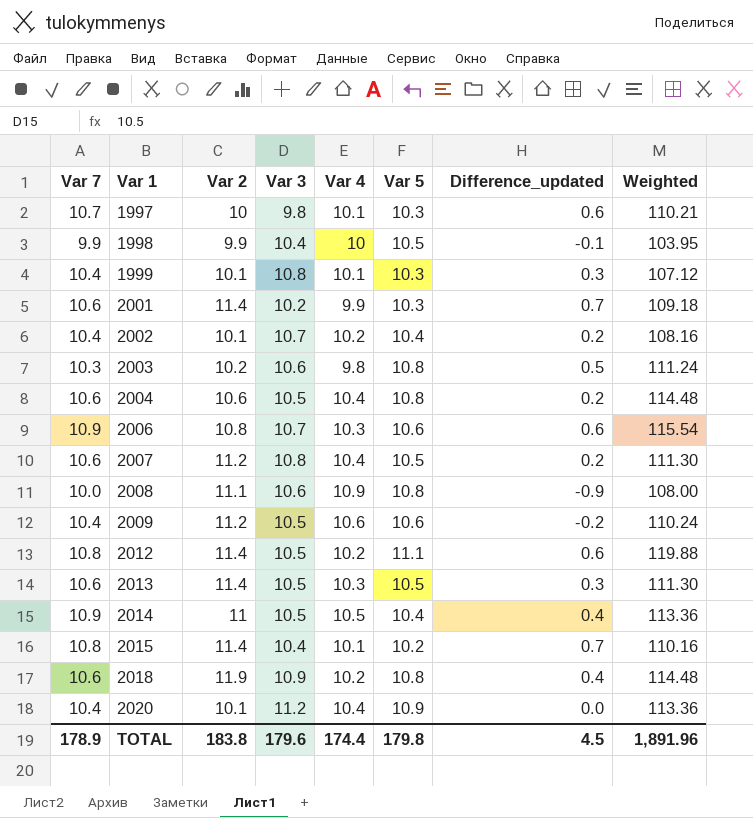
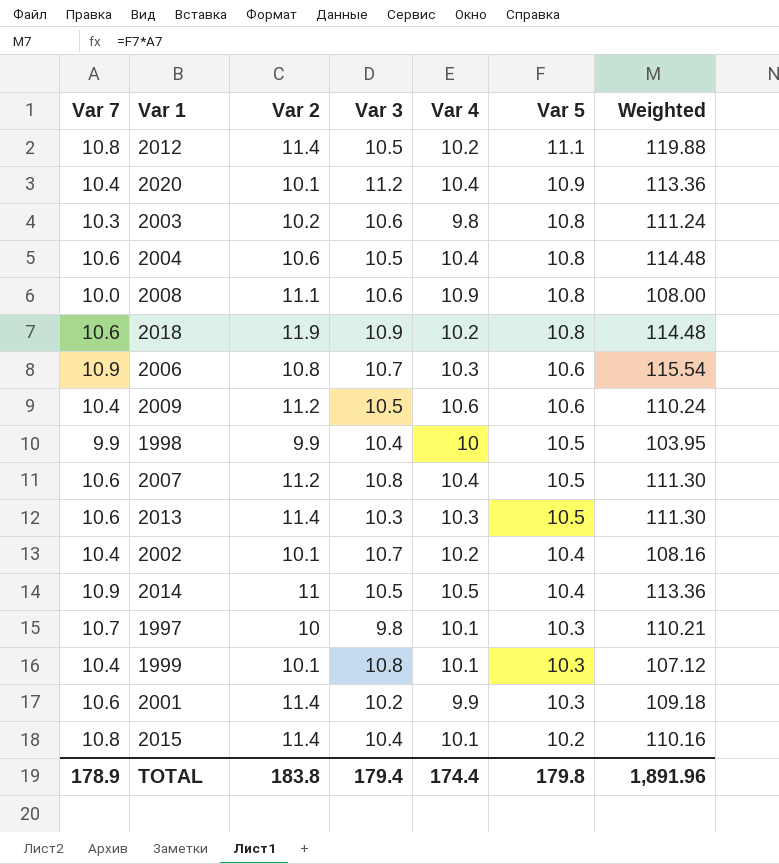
row order: Var 1 ascending -> Var 5 descending
column Difference_updated | formula: [Var 7] - [Var 4] -> none
2013 | Var 3: 10.5 -> 10.3
TOTAL | Var 3: 179.6 -> 179.4

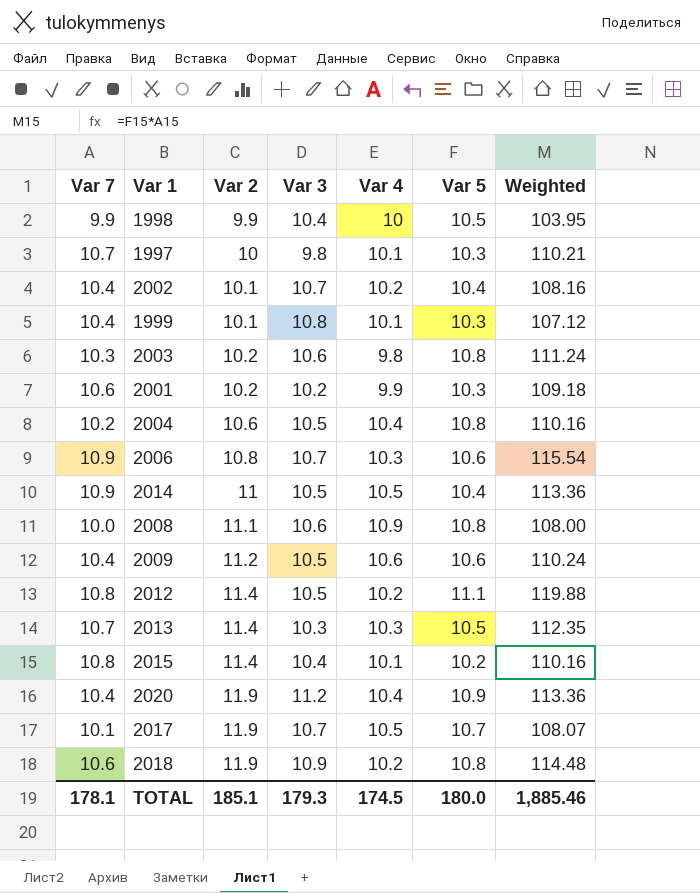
row order: Var 5 descending -> Var 2 ascending
row 2007: 10.6 | 11.2 | 10.8 | 10.4 | 10.5 | 111.30 -> none
2001 | Var 2: 11.4 -> 10.2
2004 | Var 7: 10.6 -> 10.2
2004 | Weighted: 114.48 -> 110.16
2013 | Var 7: 10.6 -> 10.7
2013 | Weighted: 111.30 -> 112.35
2020 | Var 2: 10.1 -> 11.9
row 2017: none -> 10.1 | 11.9 | 10.7 | 10.5 | 10.7 | 108.07
TOTAL | Var 7: 178.9 -> 178.1
TOTAL | Var 2: 183.8 -> 185.1
TOTAL | Var 3: 179.4 -> 179.3
TOTAL | Var 4: 174.4 -> 174.5
TOTAL | Var 5: 179.8 -> 180.0
TOTAL | Weighted: 1,891.96 -> 1,885.46

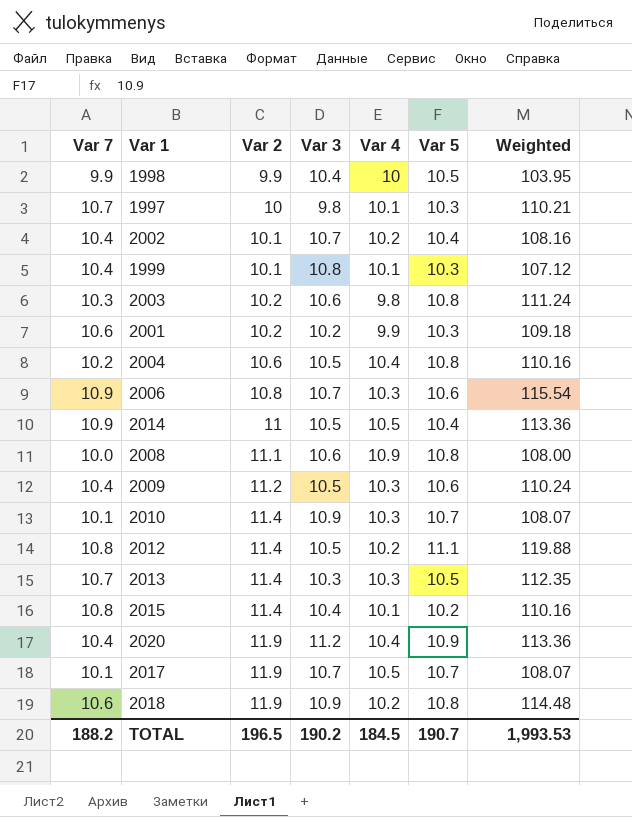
2009 | Var 4: 10.6 -> 10.3
row 2010: none -> 10.1 | 11.4 | 10.9 | 10.3 | 10.7 | 108.07
TOTAL | Var 7: 178.1 -> 188.2
TOTAL | Var 2: 185.1 -> 196.5
TOTAL | Var 3: 179.3 -> 190.2
TOTAL | Var 4: 174.5 -> 184.5
TOTAL | Var 5: 180.0 -> 190.7
TOTAL | Weighted: 1,885.46 -> 1,993.53

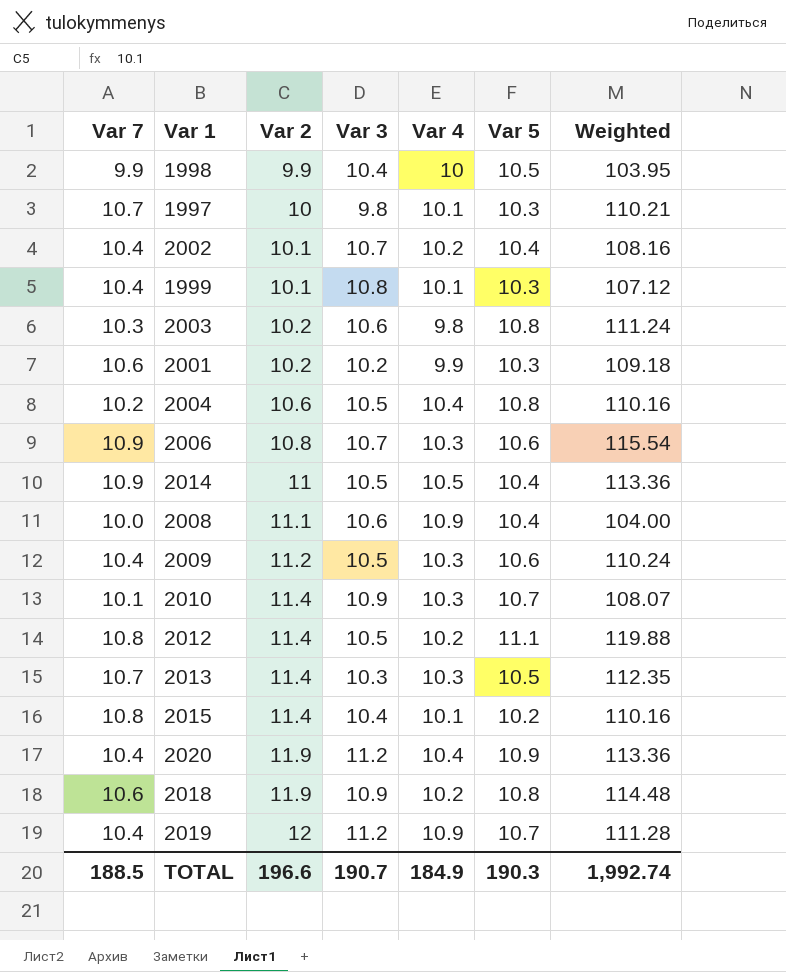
row 2017: 10.1 | 11.9 | 10.7 | 10.5 | 10.7 | 108.07 -> none
2008 | Var 5: 10.8 -> 10.4
2008 | Weighted: 108.00 -> 104.00
row 2019: none -> 10.4 | 12 | 11.2 | 10.9 | 10.7 | 111.28
TOTAL | Var 7: 188.2 -> 188.5
TOTAL | Var 2: 196.5 -> 196.6
TOTAL | Var 3: 190.2 -> 190.7
TOTAL | Var 4: 184.5 -> 184.9
TOTAL | Var 5: 190.7 -> 190.3
TOTAL | Weighted: 1,993.53 -> 1,992.74

